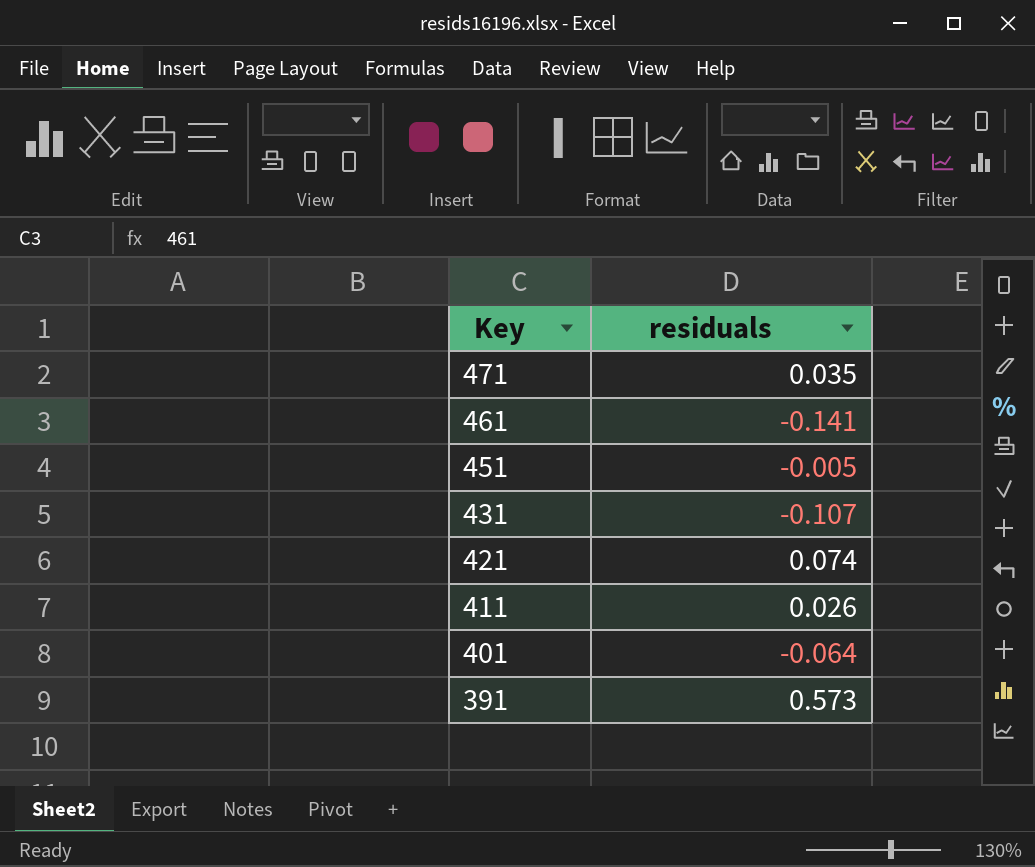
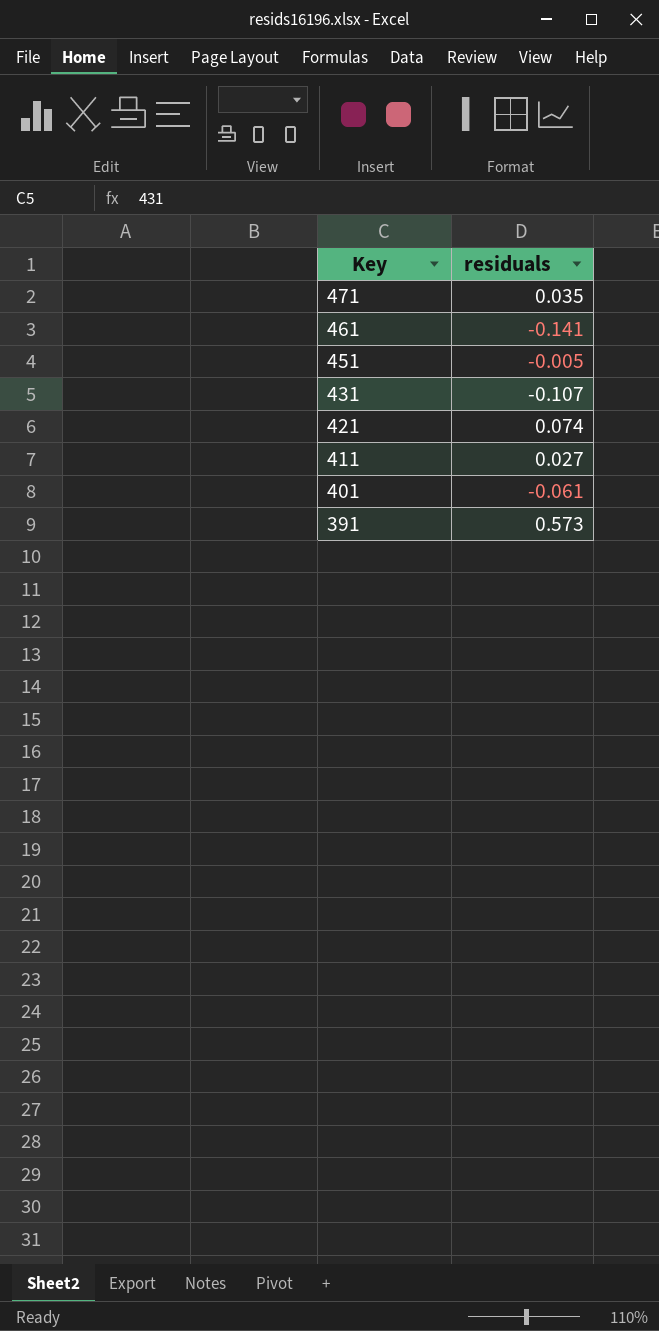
411 | residuals: 0.026 -> 0.027
401 | residuals: -0.064 -> -0.061

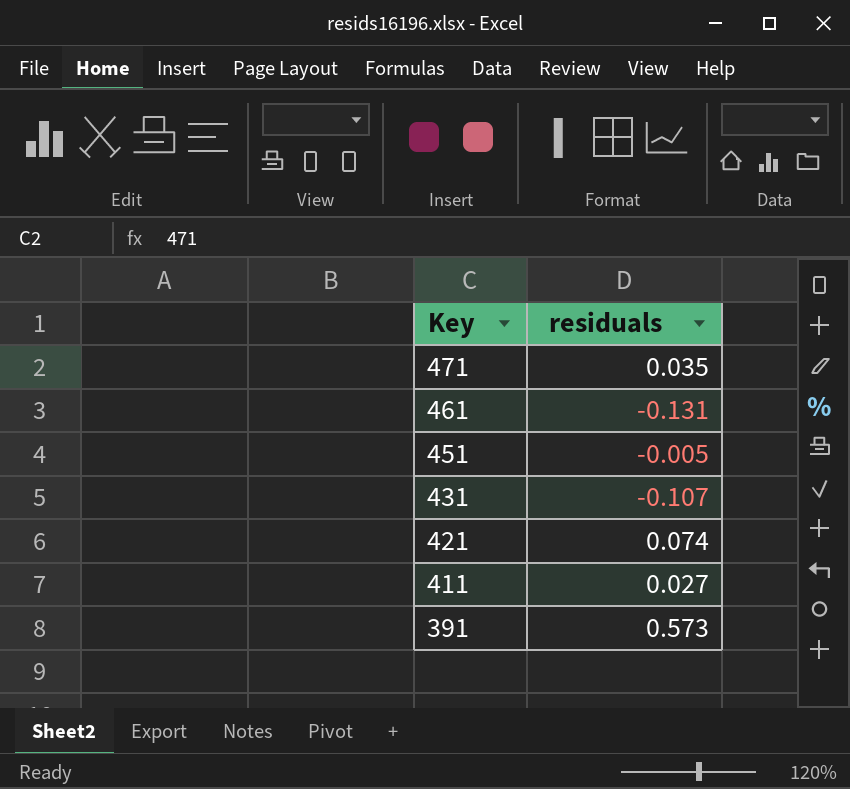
row 401: -0.061 -> none
461 | residuals: -0.141 -> -0.131

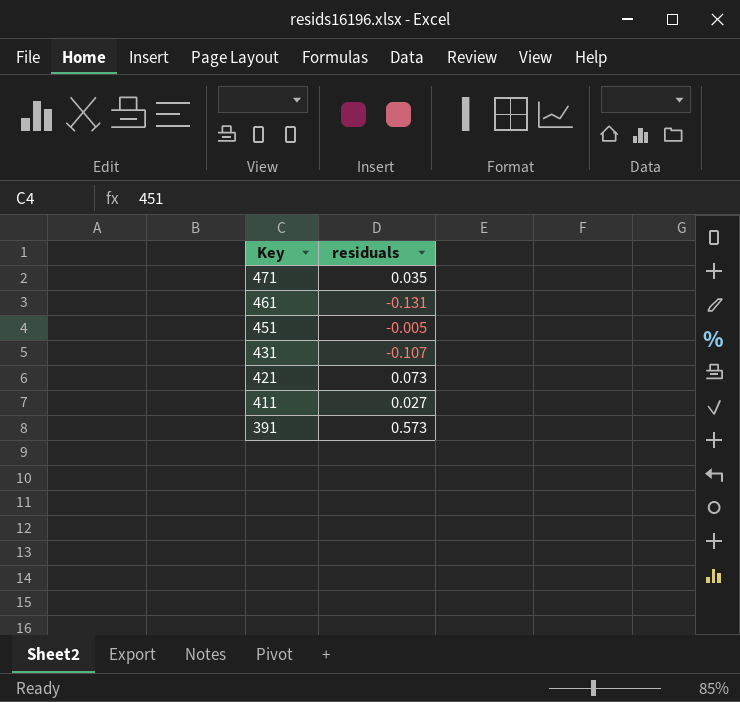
421 | residuals: 0.074 -> 0.073

